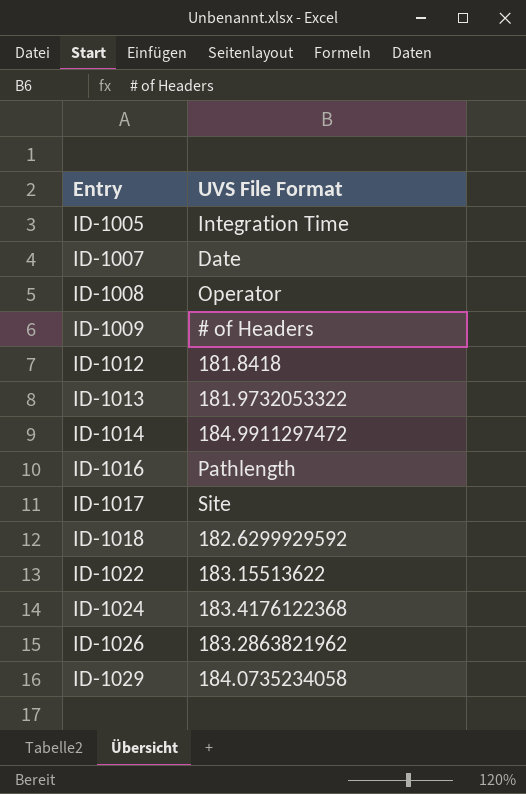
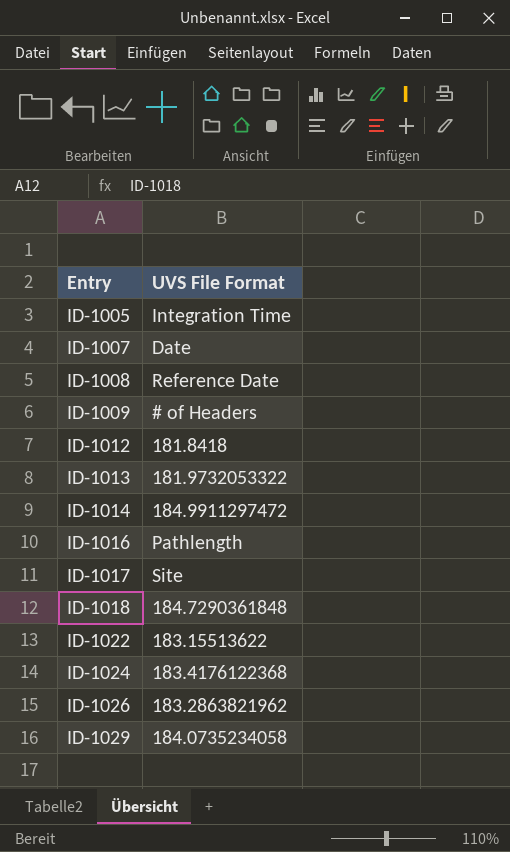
ID-1008 | UVS File Format: Operator -> Reference Date
ID-1018 | UVS File Format: 182.6299929592 -> 184.7290361848

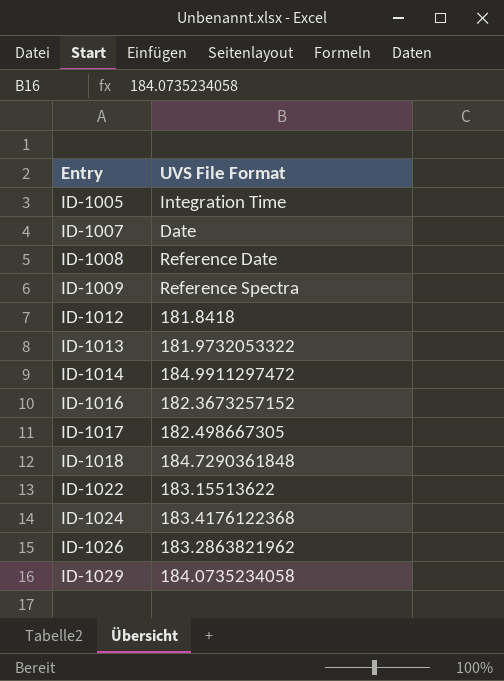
ID-1009 | UVS File Format: # of Headers -> Reference Spectra
ID-1016 | UVS File Format: Pathlength -> 182.3673257152
ID-1017 | UVS File Format: Site -> 182.498667305

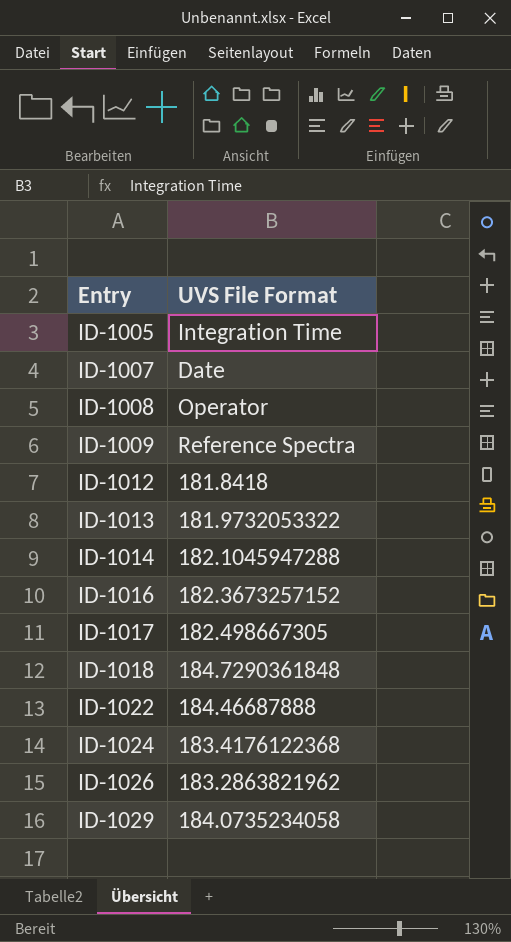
ID-1008 | UVS File Format: Reference Date -> Operator
ID-1014 | UVS File Format: 184.9911297472 -> 182.1045947288
ID-1022 | UVS File Format: 183.15513622 -> 184.46687888

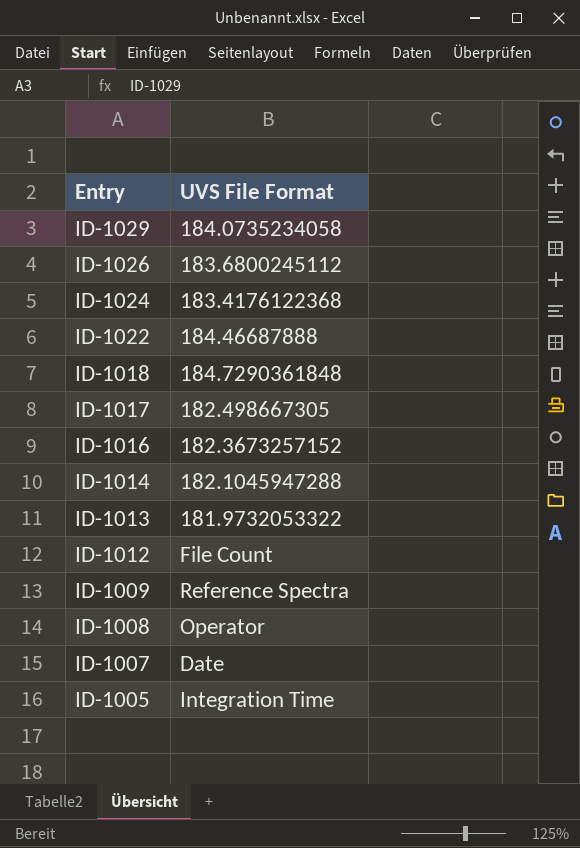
row order: Entry ascending -> Entry descending
ID-1026 | UVS File Format: 183.2863821962 -> 183.6800245112
ID-1012 | UVS File Format: 181.8418 -> File Count

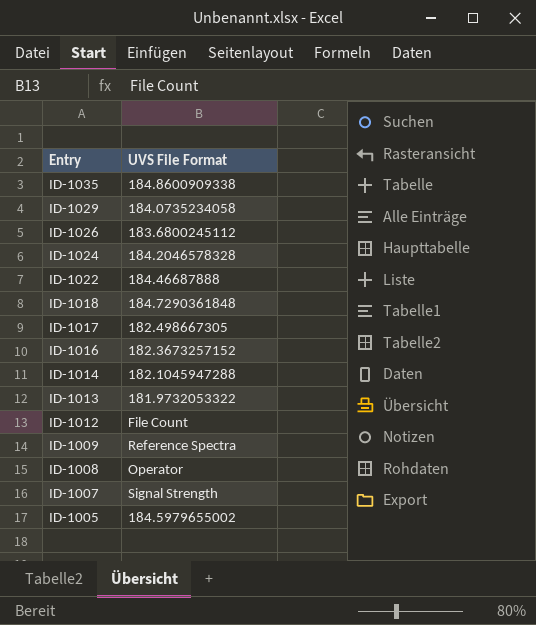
row ID-1035: none -> 184.8600909338
ID-1024 | UVS File Format: 183.4176122368 -> 184.2046578328
ID-1007 | UVS File Format: Date -> Signal Strength
ID-1005 | UVS File Format: Integration Time -> 184.5979655002

